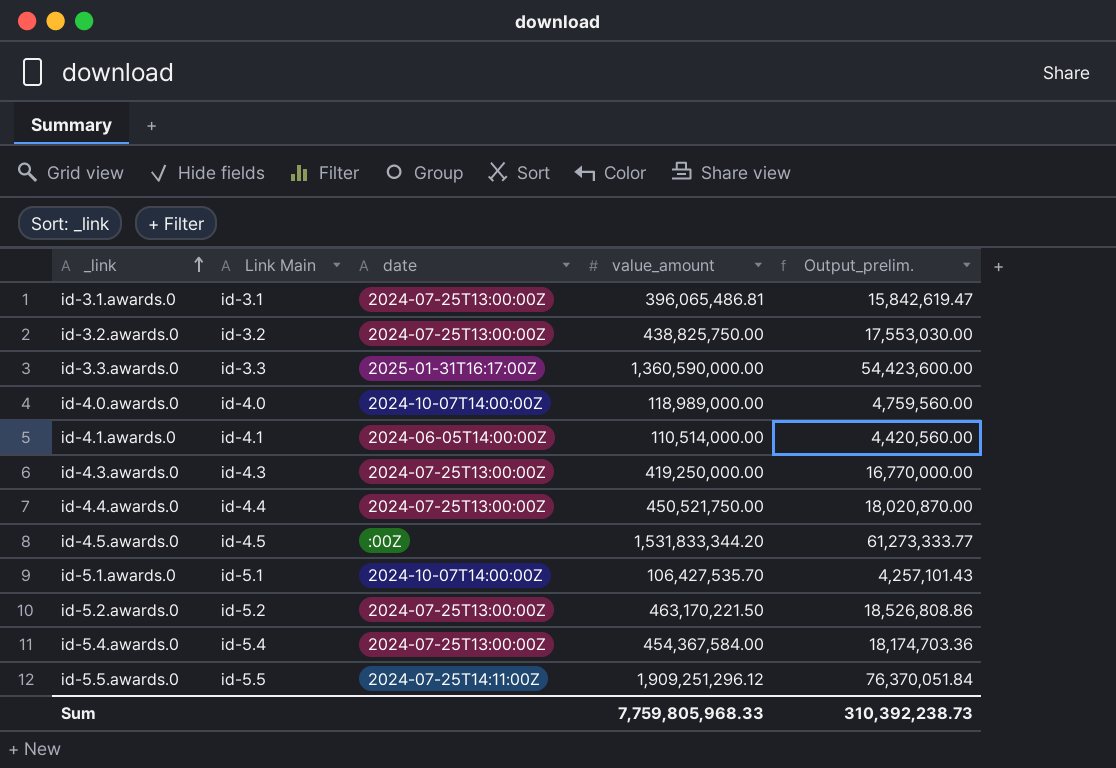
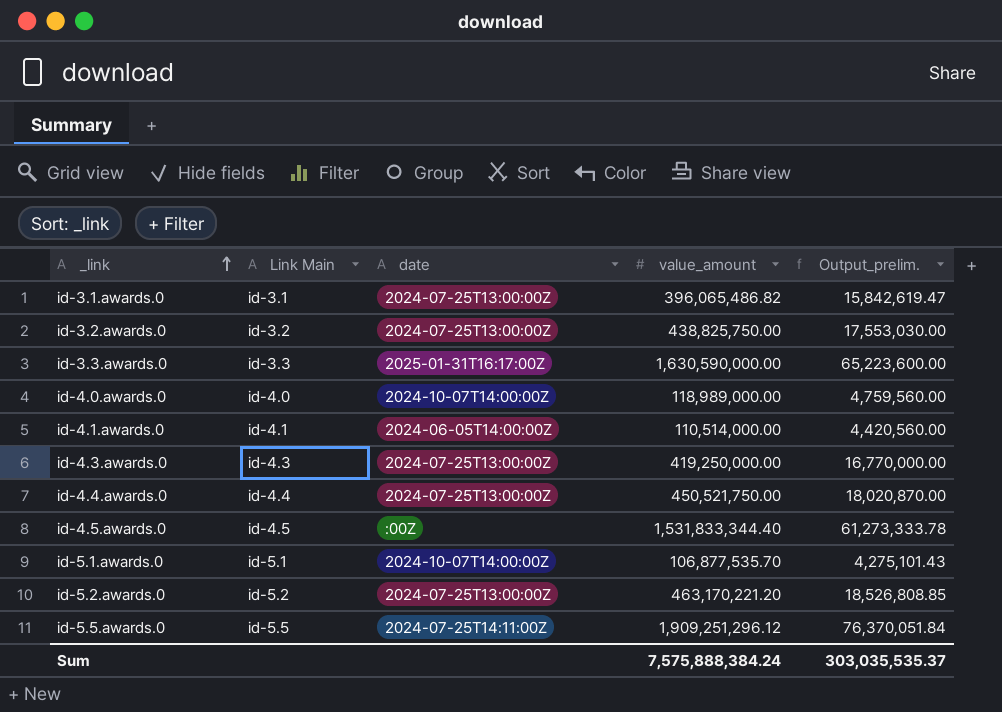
row id-5.4.awards.0: id-5.4 | 2024-07-25T13:00:00Z | 454,367,584.00 | 18,174,703.36 -> none
id-3.1.awards.0 | value_amount: 396,065,486.81 -> 396,065,486.82
id-3.3.awards.0 | value_amount: 1,360,590,000.00 -> 1,630,590,000.00
id-3.3.awards.0 | Output_prelim.: 54,423,600.00 -> 65,223,600.00
id-4.5.awards.0 | value_amount: 1,531,833,344.20 -> 1,531,833,344.40
id-4.5.awards.0 | Output_prelim.: 61,273,333.77 -> 61,273,333.78
id-5.1.awards.0 | value_amount: 106,427,535.70 -> 106,877,535.70
id-5.1.awards.0 | Output_prelim.: 4,257,101.43 -> 4,275,101.43
id-5.2.awards.0 | value_amount: 463,170,221.50 -> 463,170,221.20
id-5.2.awards.0 | Output_prelim.: 18,526,808.86 -> 18,526,808.85
Sum | value_amount: 7,759,805,968.33 -> 7,575,888,384.24
Sum | Output_prelim.: 310,392,238.73 -> 303,035,535.37

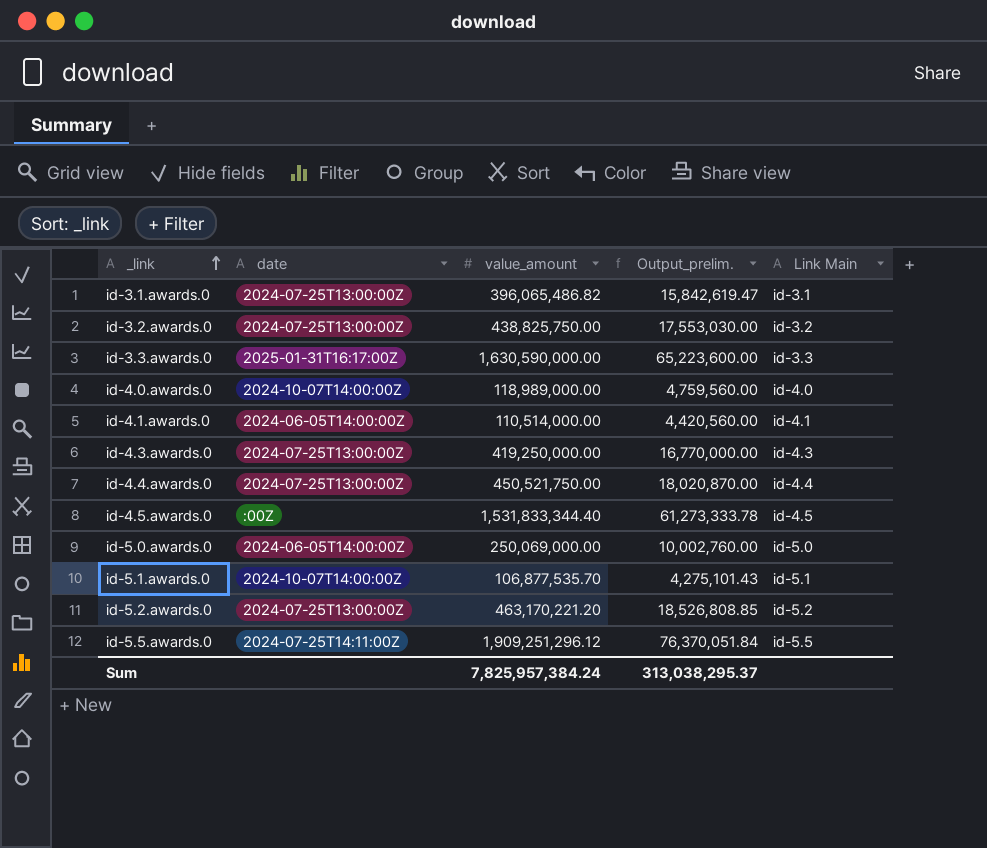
column Link Main | position: 2 -> 5
row id-5.0.awards.0: none -> 2024-06-05T14:00:00Z | 250,069,000.00 | 10,002,760.00 | id-5.0
Sum | value_amount: 7,575,888,384.24 -> 7,825,957,384.24
Sum | Output_prelim.: 303,035,535.37 -> 313,038,295.37

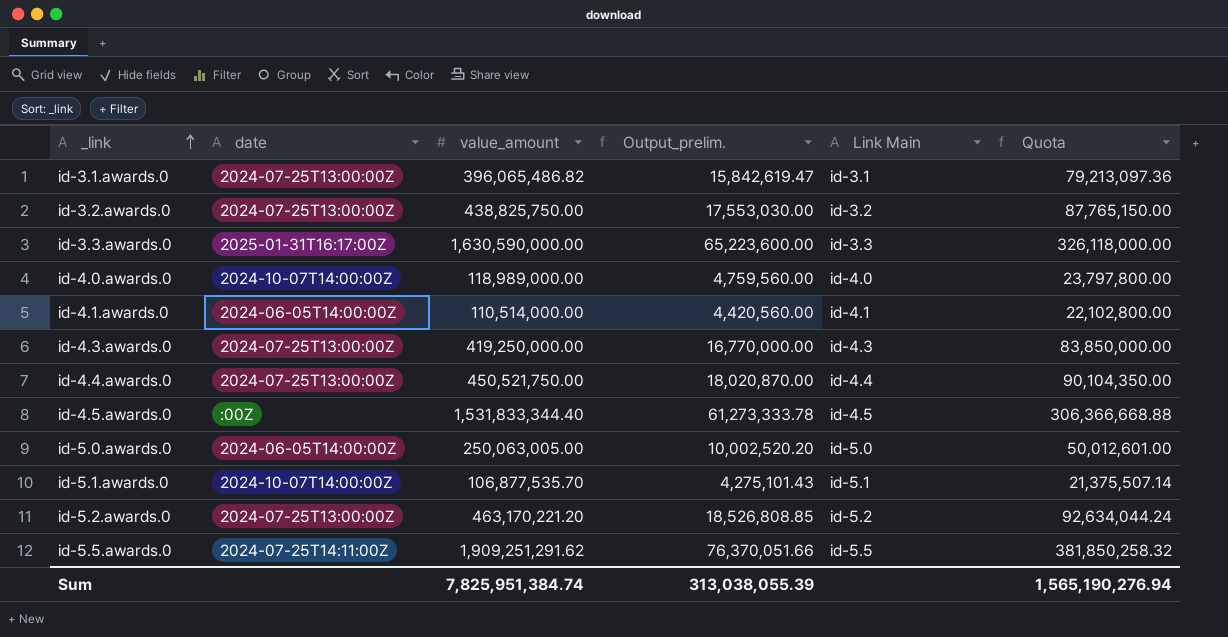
column Quota | formula: none -> [value_amount] * 0.2
id-5.0.awards.0 | value_amount: 250,069,000.00 -> 250,063,005.00
id-5.0.awards.0 | Output_prelim.: 10,002,760.00 -> 10,002,520.20
id-5.5.awards.0 | value_amount: 1,909,251,296.12 -> 1,909,251,291.62
id-5.5.awards.0 | Output_prelim.: 76,370,051.84 -> 76,370,051.66
Sum | value_amount: 7,825,957,384.24 -> 7,825,951,384.74
Sum | Output_prelim.: 313,038,295.37 -> 313,038,055.39

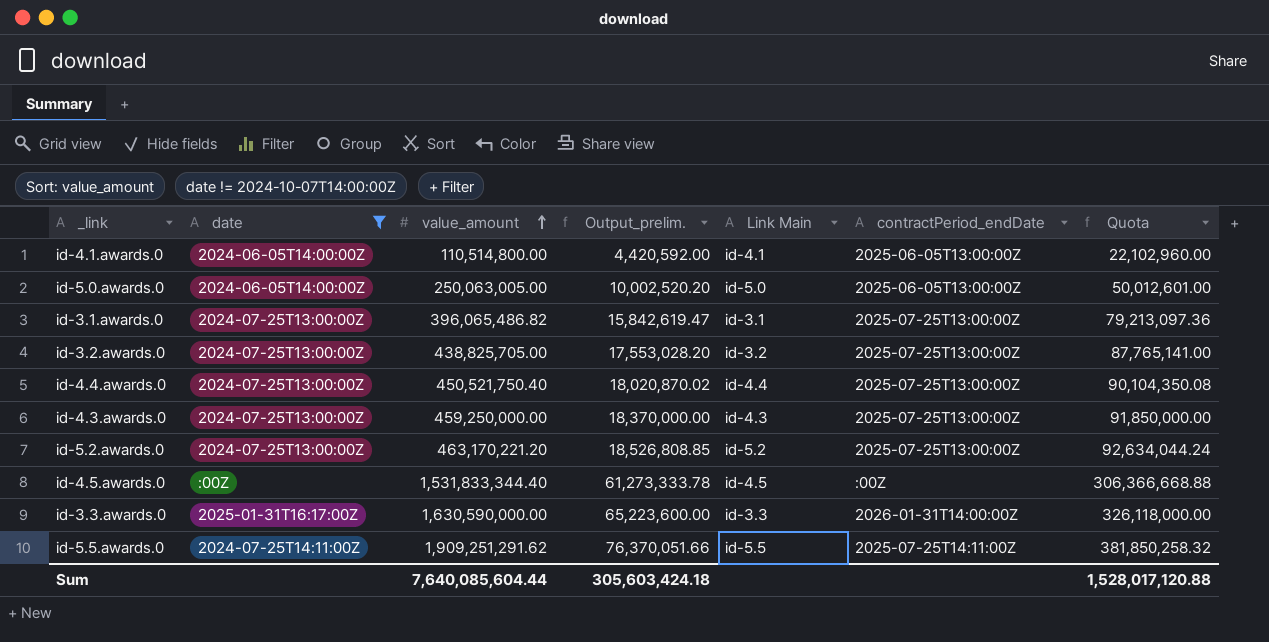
filter: none -> date != 2024-10-07T14:00:00Z
row order: _link ascending -> value_amount ascending
column contractPeriod_endDate | position: none -> 6
id-4.1.awards.0 | value_amount: 110,514,000.00 -> 110,514,800.00
id-4.1.awards.0 | Output_prelim.: 4,420,560.00 -> 4,420,592.00
id-4.1.awards.0 | Quota: 22,102,800.00 -> 22,102,960.00
id-3.2.awards.0 | value_amount: 438,825,750.00 -> 438,825,705.00
id-3.2.awards.0 | Output_prelim.: 17,553,030.00 -> 17,553,028.20
id-3.2.awards.0 | Quota: 87,765,150.00 -> 87,765,141.00
id-4.4.awards.0 | value_amount: 450,521,750.00 -> 450,521,750.40
id-4.4.awards.0 | Output_prelim.: 18,020,870.00 -> 18,020,870.02
id-4.4.awards.0 | Quota: 90,104,350.00 -> 90,104,350.08
id-4.3.awards.0 | value_amount: 419,250,000.00 -> 459,250,000.00
id-4.3.awards.0 | Output_prelim.: 16,770,000.00 -> 18,370,000.00
id-4.3.awards.0 | Quota: 83,850,000.00 -> 91,850,000.00
Sum | value_amount: 7,825,951,384.74 -> 7,640,085,604.44
Sum | Output_prelim.: 313,038,055.39 -> 305,603,424.18
Sum | Quota: 1,565,190,276.94 -> 1,528,017,120.88

